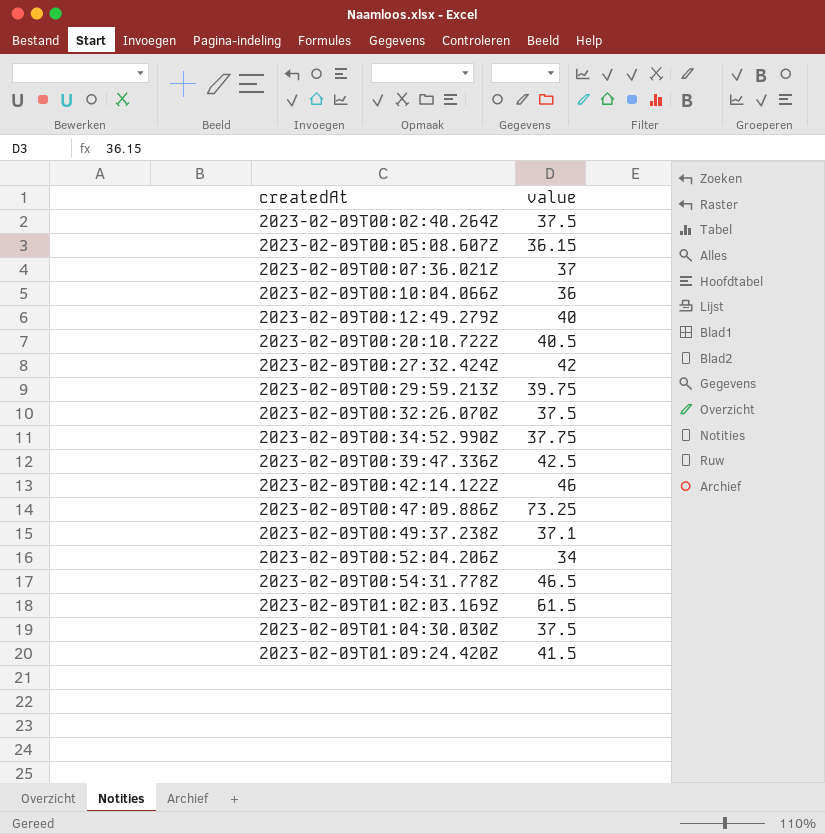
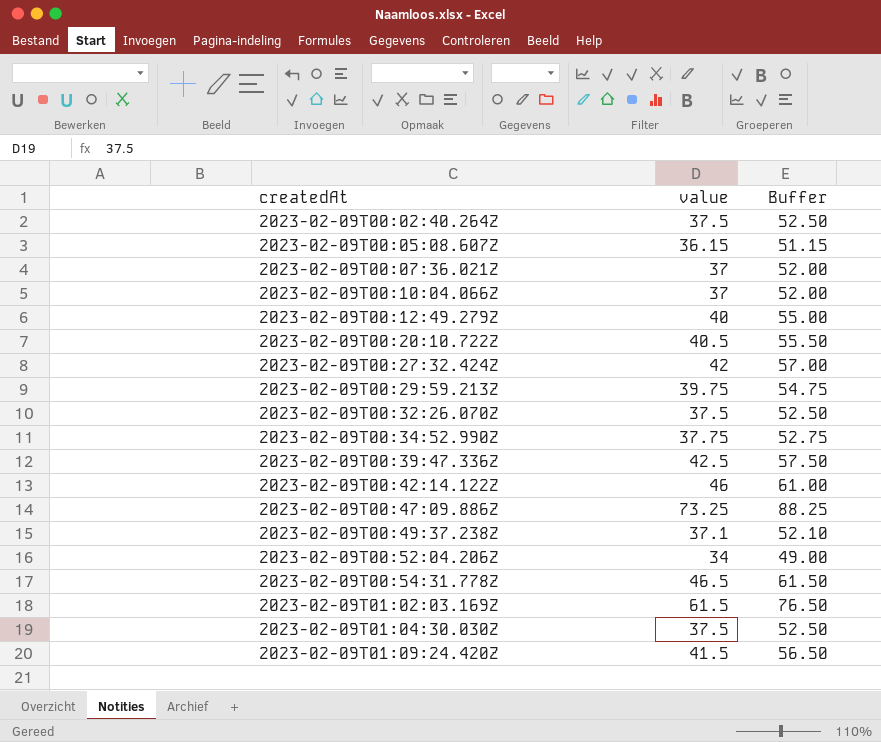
column Buffer | formula: none -> [value] + 15
2023-02-09T00:10:04.066Z | value: 36 -> 37

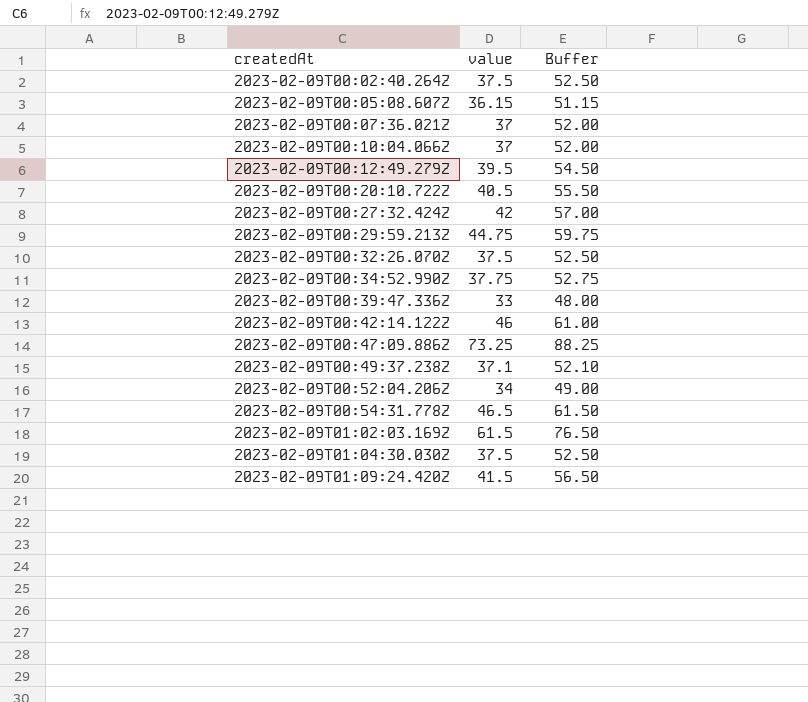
2023-02-09T00:12:49.279Z | value: 40 -> 39.5
2023-02-09T00:12:49.279Z | Buffer: 55.00 -> 54.50
2023-02-09T00:29:59.213Z | value: 39.75 -> 44.75
2023-02-09T00:29:59.213Z | Buffer: 54.75 -> 59.75
2023-02-09T00:39:47.336Z | value: 42.5 -> 33
2023-02-09T00:39:47.336Z | Buffer: 57.50 -> 48.00

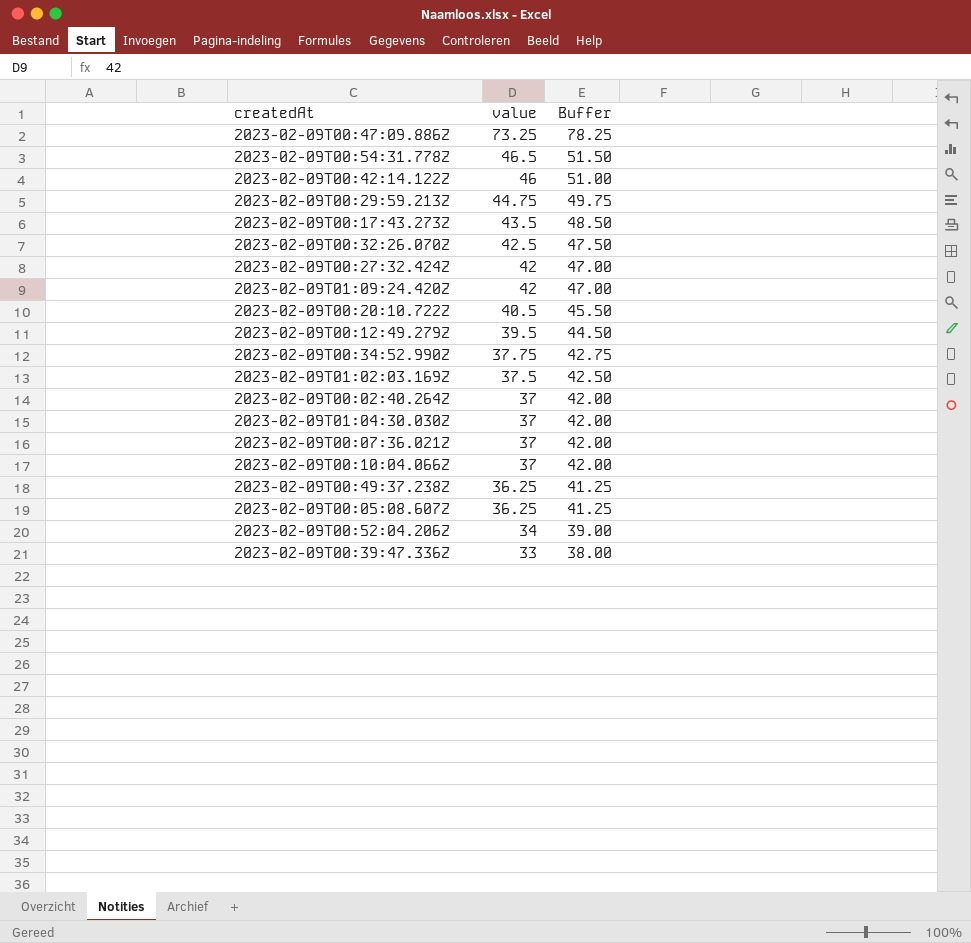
row order: createdAt ascending -> value descending
column Buffer | formula: [value] + 15 -> [value] + 5
row 2023-02-09T00:17:43.273Z: none -> 43.5 | 48.50
2023-02-09T00:32:26.070Z | value: 37.5 -> 42.5
2023-02-09T01:09:24.420Z | value: 41.5 -> 42
2023-02-09T01:02:03.169Z | value: 61.5 -> 37.5
2023-02-09T00:02:40.264Z | value: 37.5 -> 37
2023-02-09T01:04:30.030Z | value: 37.5 -> 37
2023-02-09T00:49:37.238Z | value: 37.1 -> 36.25
2023-02-09T00:05:08.607Z | value: 36.15 -> 36.25

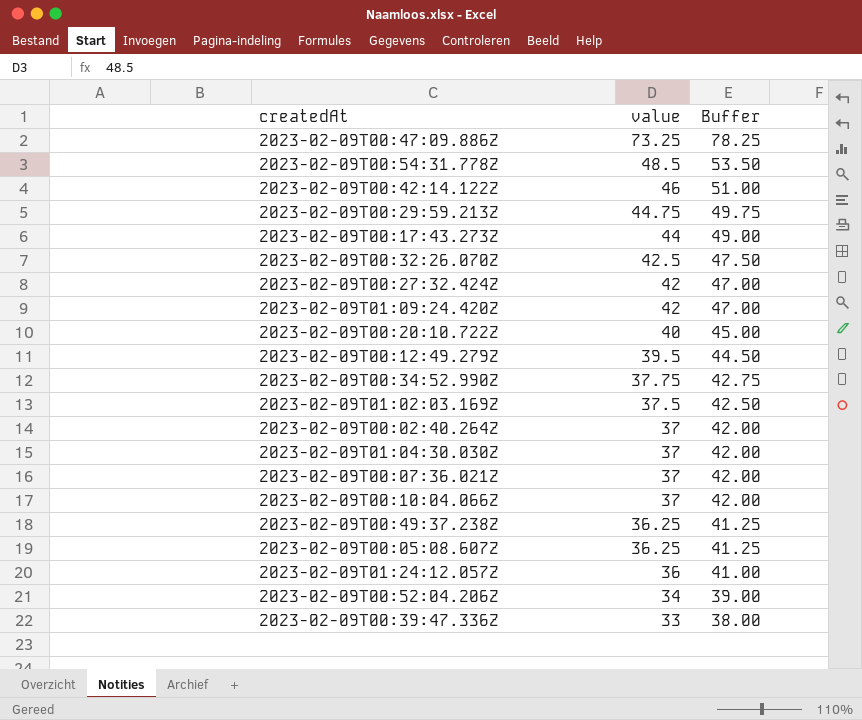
2023-02-09T00:54:31.778Z | value: 46.5 -> 48.5
2023-02-09T00:54:31.778Z | Buffer: 51.50 -> 53.50
2023-02-09T00:17:43.273Z | value: 43.5 -> 44
2023-02-09T00:17:43.273Z | Buffer: 48.50 -> 49.00
2023-02-09T00:20:10.722Z | value: 40.5 -> 40
2023-02-09T00:20:10.722Z | Buffer: 45.50 -> 45.00
row 2023-02-09T01:24:12.057Z: none -> 36 | 41.00

